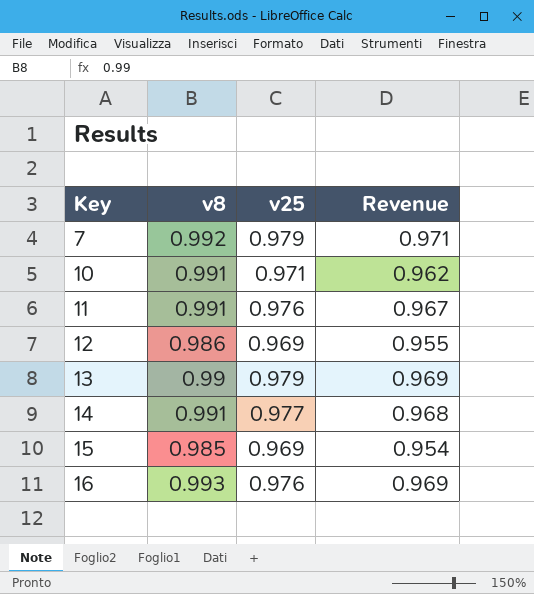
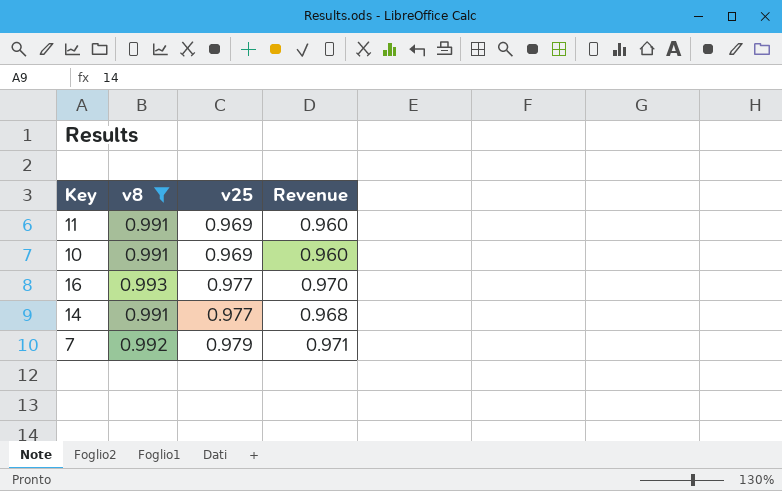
filter: none -> v8 >= 0.991
row order: Key ascending -> v25 ascending
11 | v25: 0.976 -> 0.969
11 | Revenue: 0.967 -> 0.960
10 | v25: 0.971 -> 0.969
10 | Revenue: 0.962 -> 0.960
16 | v25: 0.976 -> 0.977
16 | Revenue: 0.969 -> 0.970

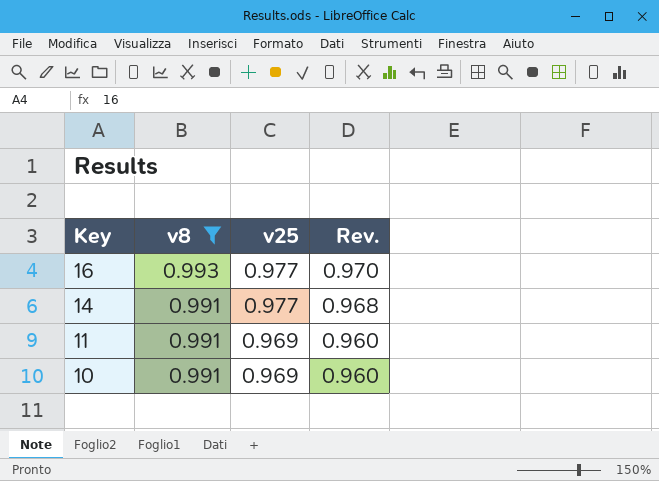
row order: v25 ascending -> Key descending
column name: Revenue -> Rev.
row 7: 0.992 | 0.979 | 0.971 -> none

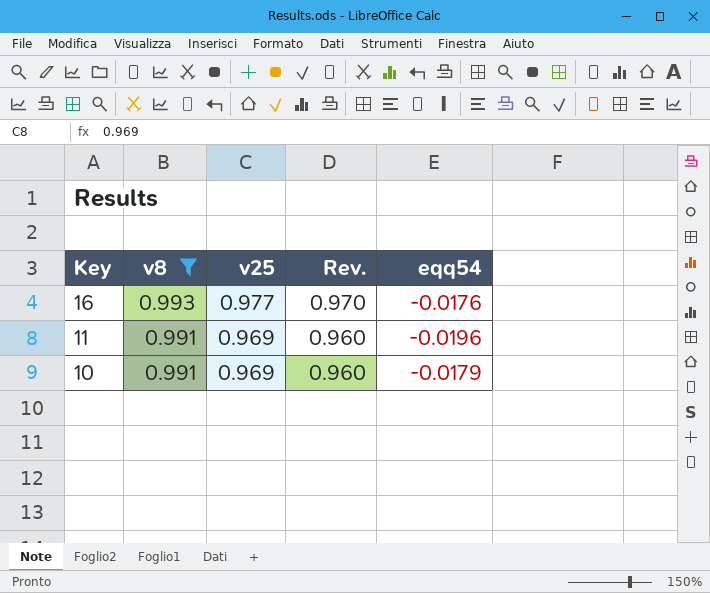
column eqq54 | position: none -> 5
row 14: 0.991 | 0.977 | 0.968 -> none

